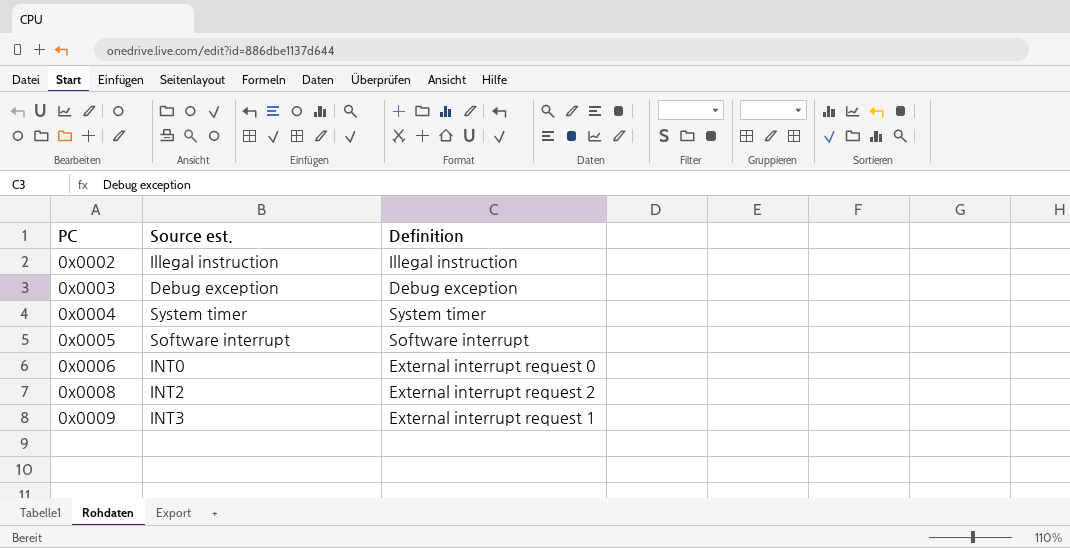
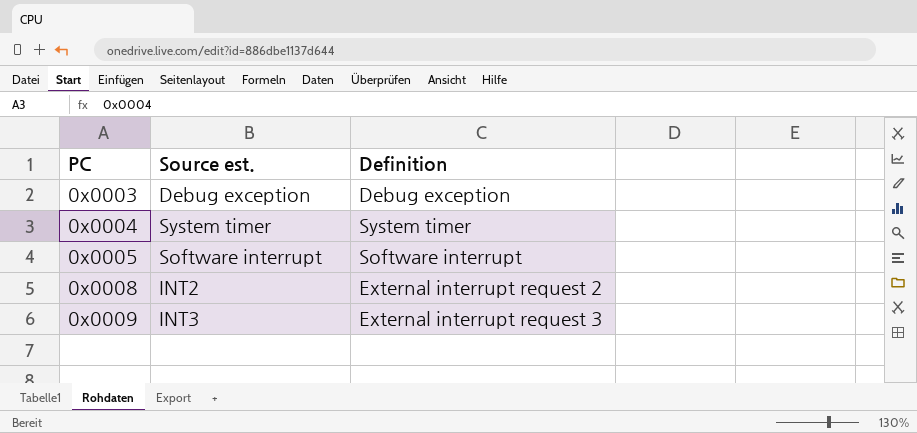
row 0x0002: Illegal instruction | Illegal instruction -> none
row 0x0006: INT0 | External interrupt request 0 -> none
0x0009 | Definition: External interrupt request 1 -> External interrupt request 3

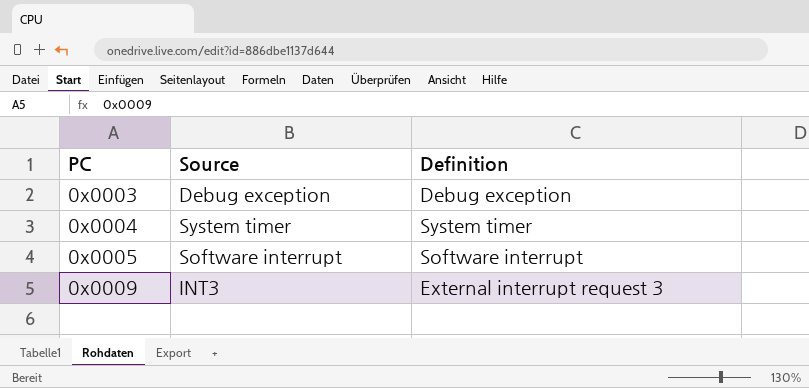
column name: Source est. -> Source
row 0x0008: INT2 | External interrupt request 2 -> none

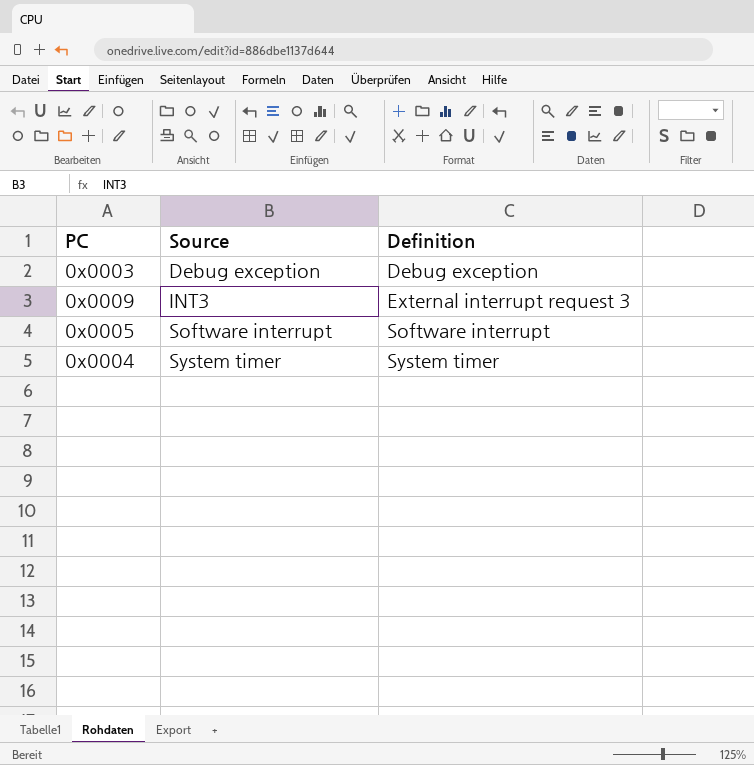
row order: PC ascending -> Source ascending

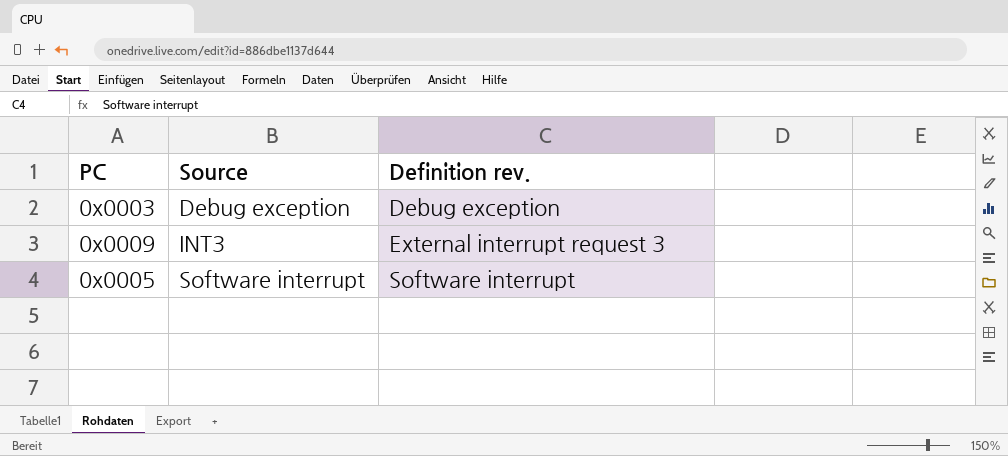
column name: Definition -> Definition rev.
row 0x0004: System timer | System timer -> none

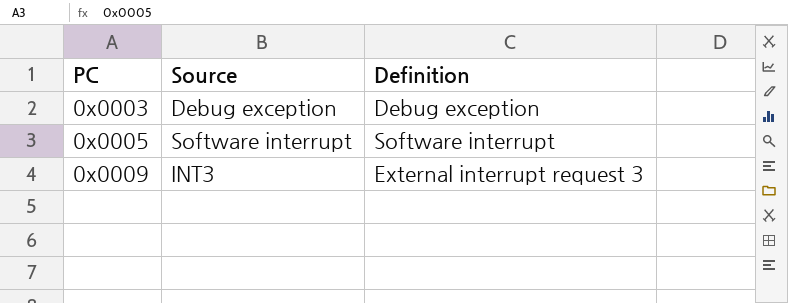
row order: Source ascending -> PC ascending
column name: Definition rev. -> Definition

